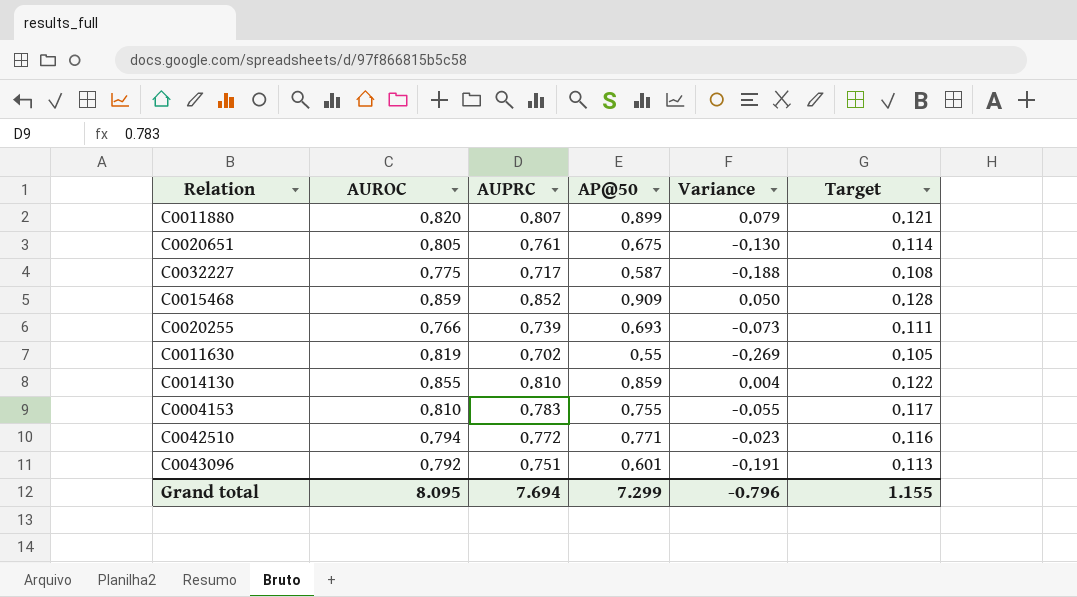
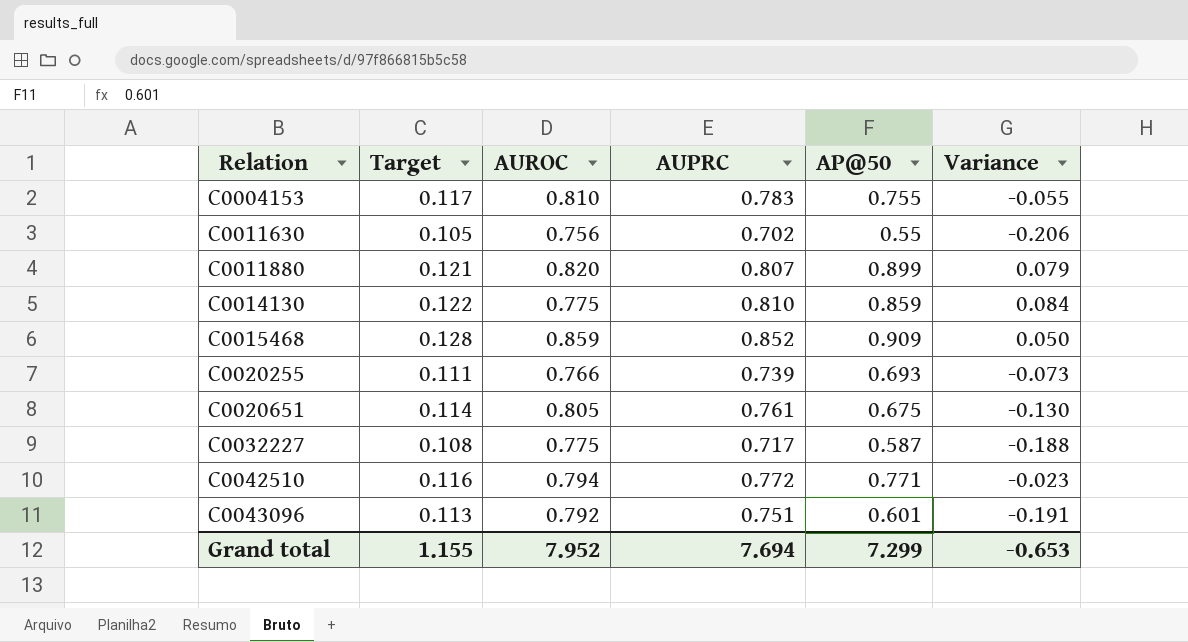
row order: none -> Relation ascending
column Target | position: 6 -> 2
C0011630 | AUROC: 0.819 -> 0.756
C0011630 | Variance: -0.269 -> -0.206
C0014130 | AUROC: 0.855 -> 0.775
C0014130 | Variance: 0.004 -> 0.084
Grand total | AUROC: 8.095 -> 7.952
Grand total | Variance: -0.796 -> -0.653

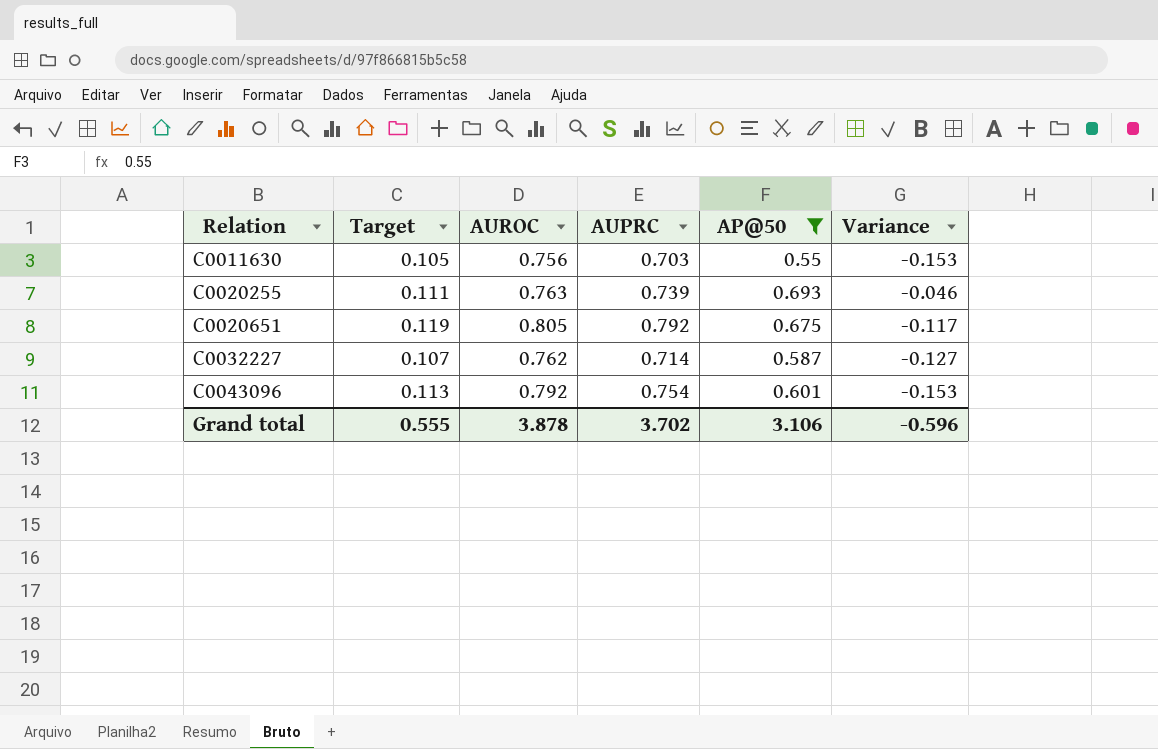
filter: none -> AP@50 <= 0.693
column Variance | formula: [AP@50] - [AUROC] -> [AP@50] - [AUPRC]
C0011630 | AUPRC: 0.702 -> 0.703
C0020255 | AUROC: 0.766 -> 0.763
C0020651 | Target: 0.114 -> 0.119
C0020651 | AUPRC: 0.761 -> 0.792
C0032227 | Target: 0.108 -> 0.107
C0032227 | AUROC: 0.775 -> 0.762
C0032227 | AUPRC: 0.717 -> 0.714
C0043096 | AUPRC: 0.751 -> 0.754
Grand total | Target: 1.155 -> 0.555
Grand total | AUROC: 7.952 -> 3.878
Grand total | AUPRC: 7.694 -> 3.702
Grand total | AP@50: 7.299 -> 3.106
Grand total | Variance: -0.653 -> -0.596

